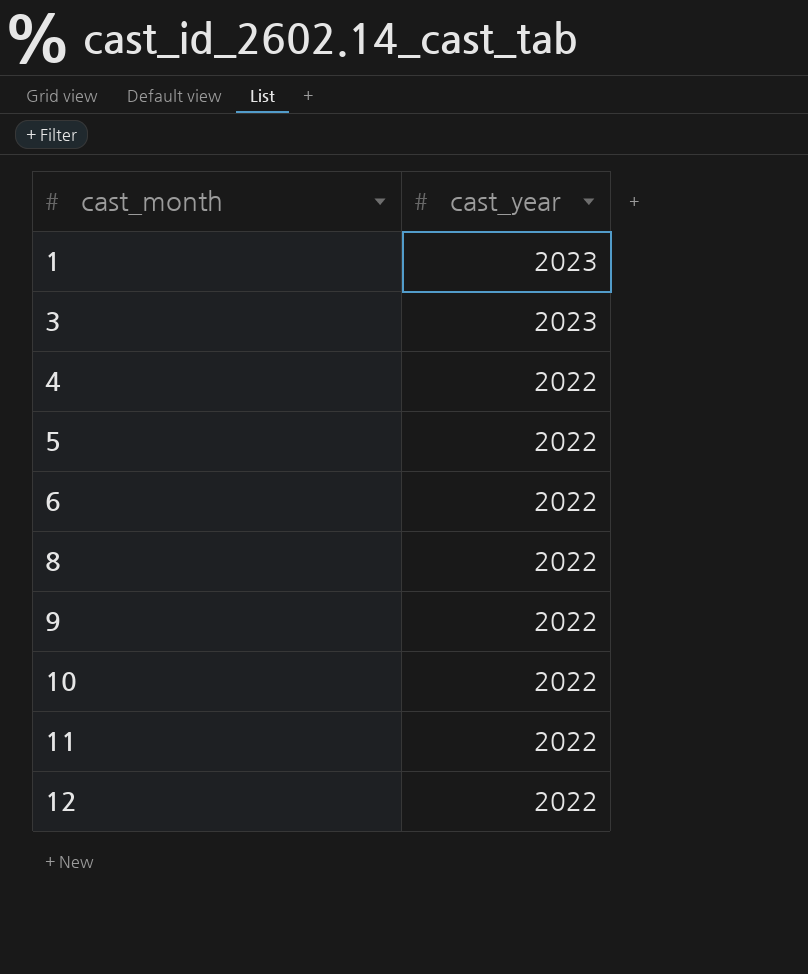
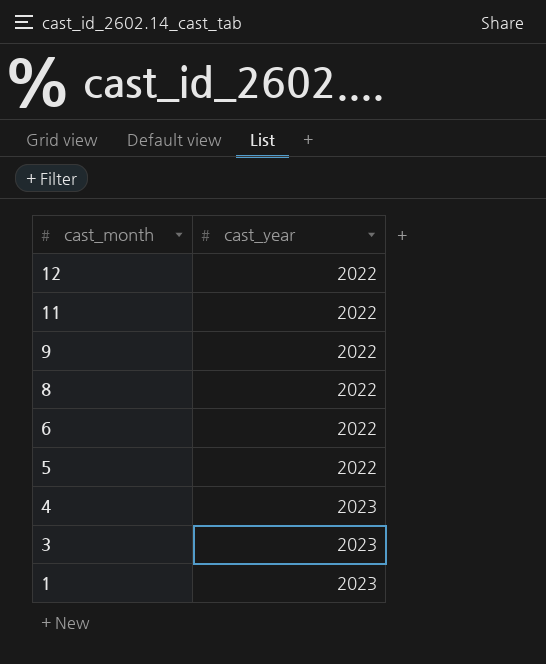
row order: cast_month ascending -> cast_month descending
row 10: 2022 -> none
4 | cast_year: 2022 -> 2023

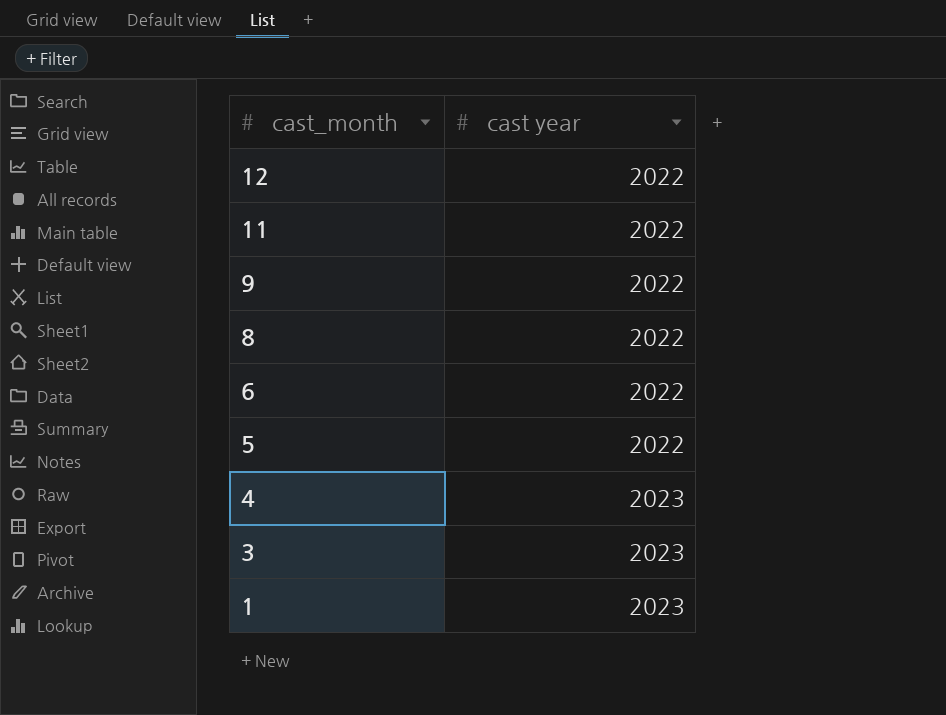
column name: cast_year -> cast year

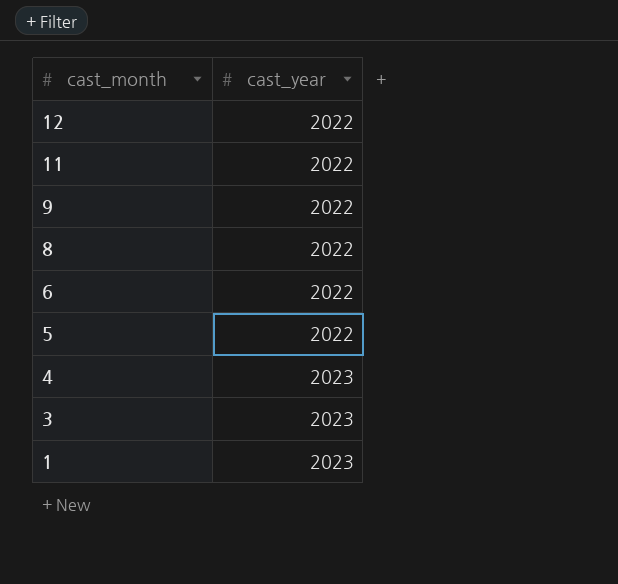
column name: cast year -> cast_year

